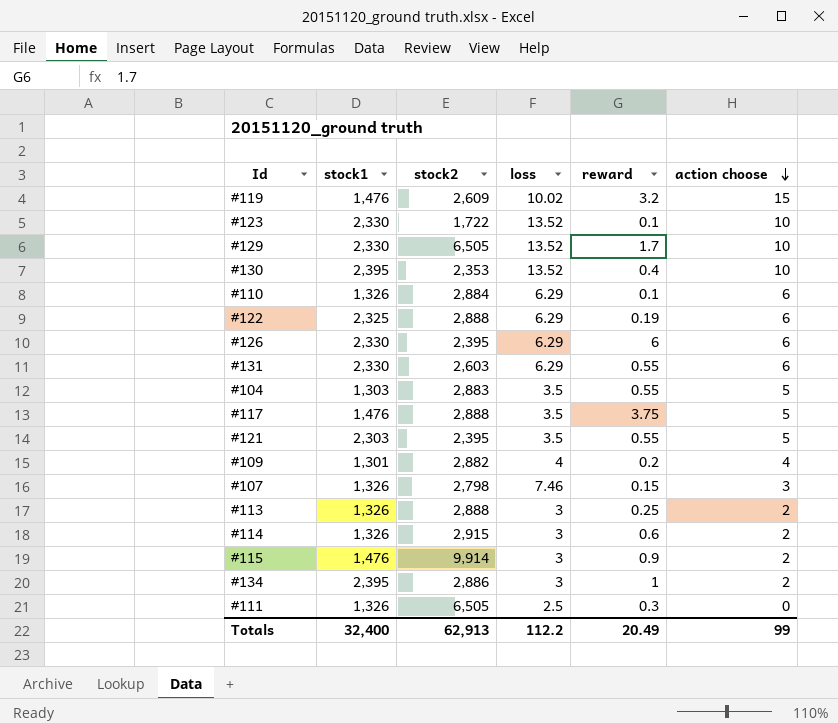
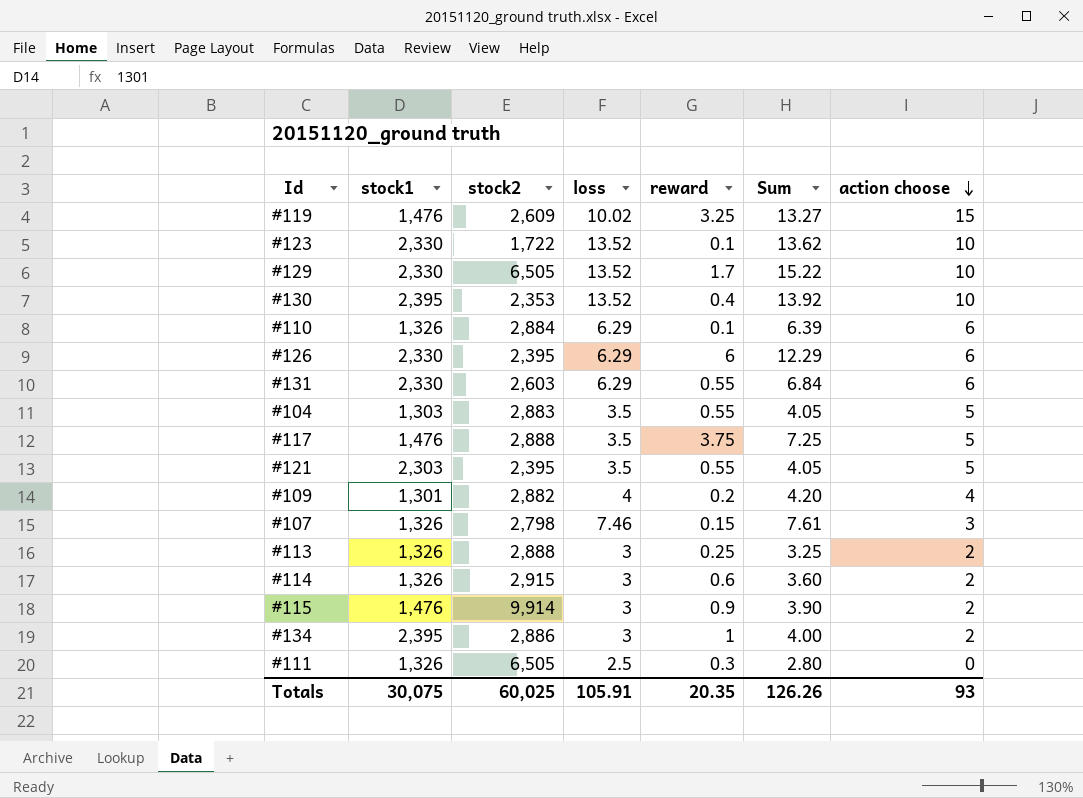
column Sum | formula: none -> [loss] + [reward]
row #122: 2,325 | 2,888 | 6.29 | 0.19 | 6 -> none
#119 | reward: 3.2 -> 3.25
Totals | stock1: 32,400 -> 30,075
Totals | stock2: 62,913 -> 60,025
Totals | loss: 112.2 -> 105.91
Totals | reward: 20.49 -> 20.35
Totals | action choose: 99 -> 93

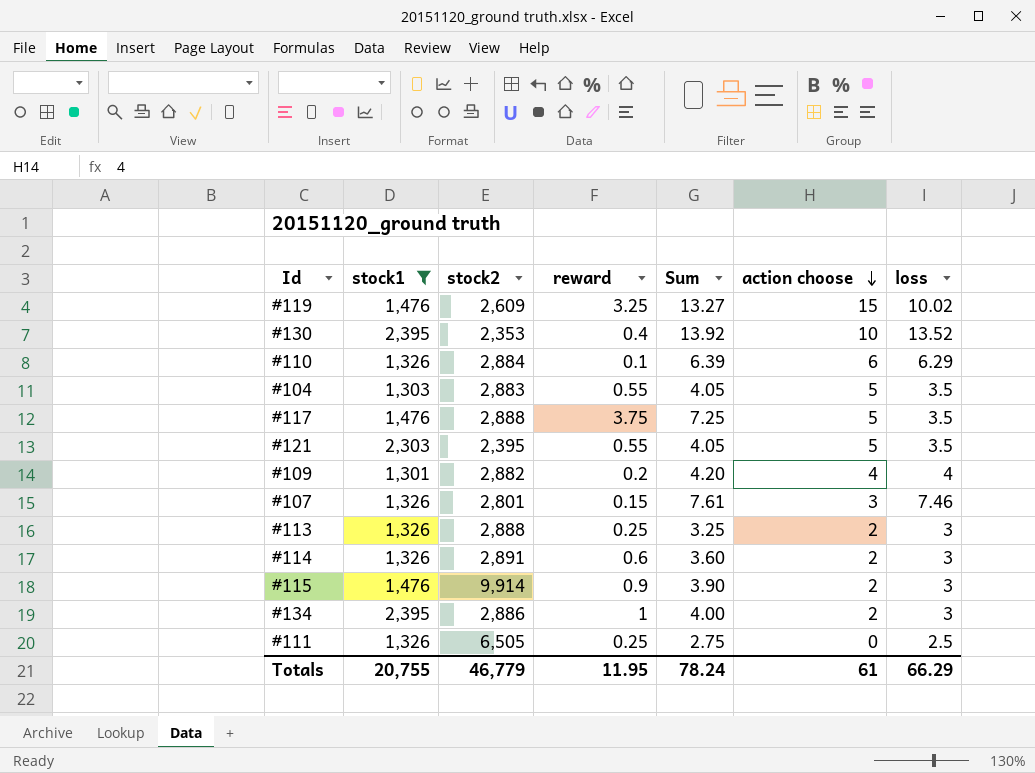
filter: none -> stock1 != 2,330
column loss | position: 4 -> 7
#107 | stock2: 2,798 -> 2,801
#114 | stock2: 2,915 -> 2,891
#111 | reward: 0.3 -> 0.25
#111 | Sum: 2.80 -> 2.75
Totals | stock1: 30,075 -> 20,755
Totals | stock2: 60,025 -> 46,779
Totals | reward: 20.35 -> 11.95
Totals | Sum: 126.26 -> 78.24
Totals | action choose: 93 -> 61
Totals | loss: 105.91 -> 66.29

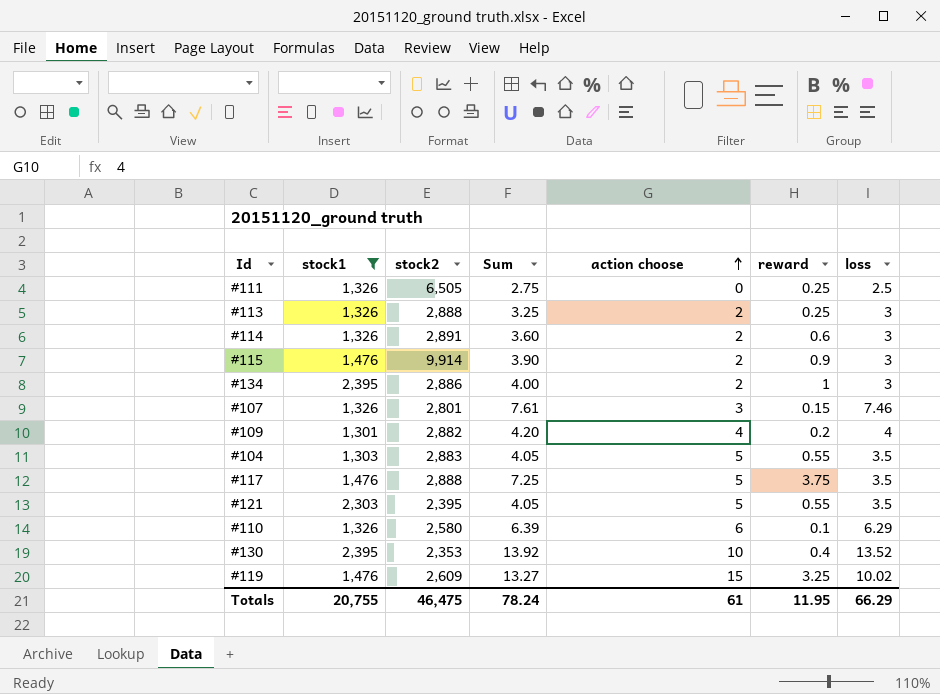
row order: action choose descending -> action choose ascending
column reward | position: 4 -> 6
#110 | stock2: 2,884 -> 2,580
Totals | stock2: 46,779 -> 46,475

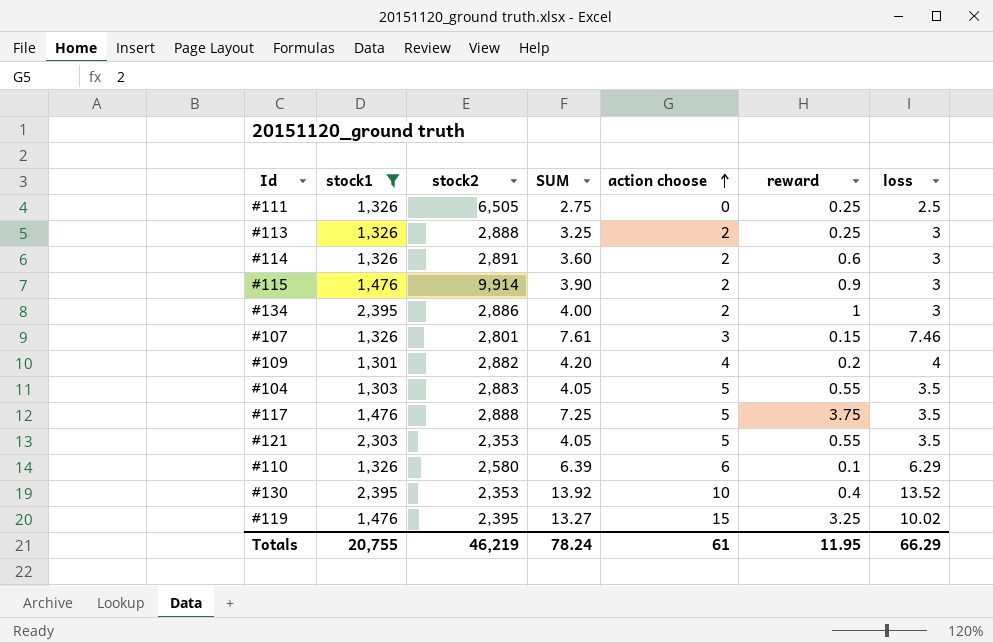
column name: Sum -> SUM
#121 | stock2: 2,395 -> 2,353
#119 | stock2: 2,609 -> 2,395
Totals | stock2: 46,475 -> 46,219

